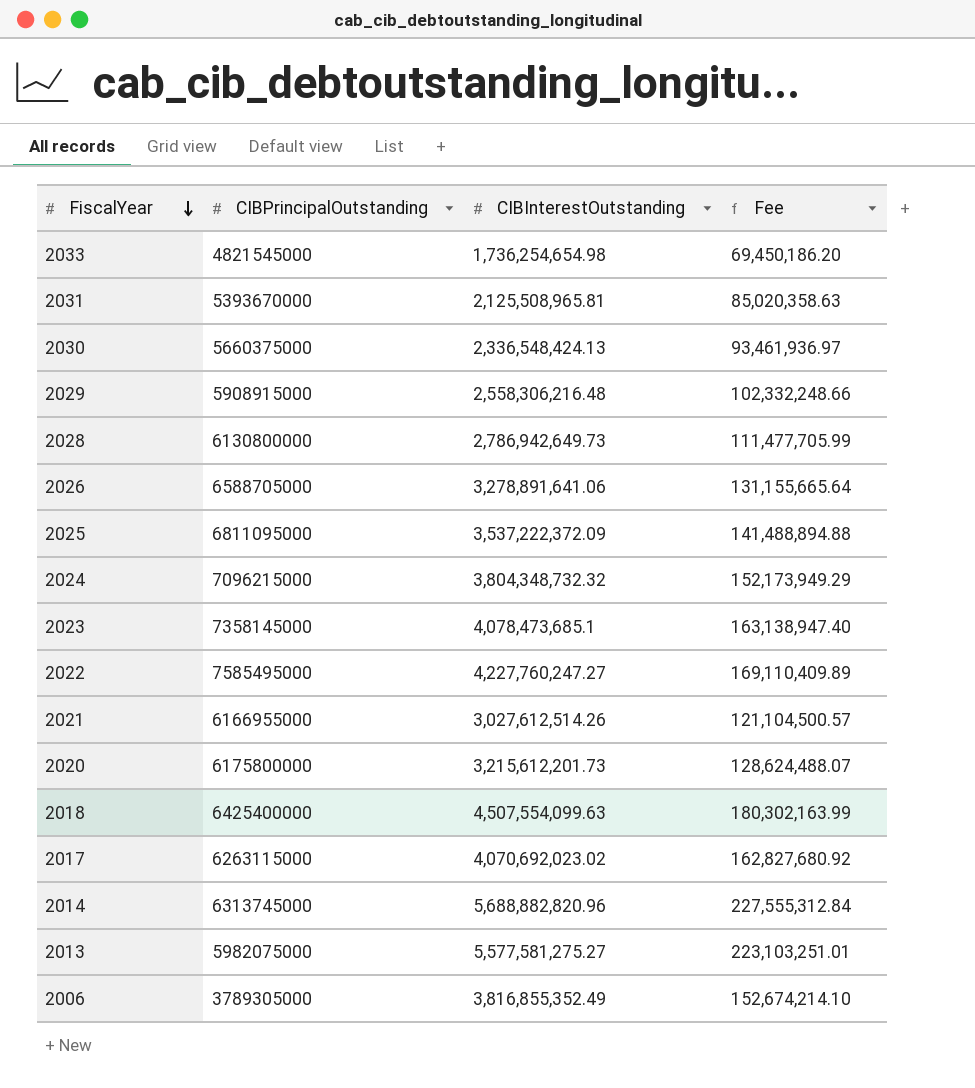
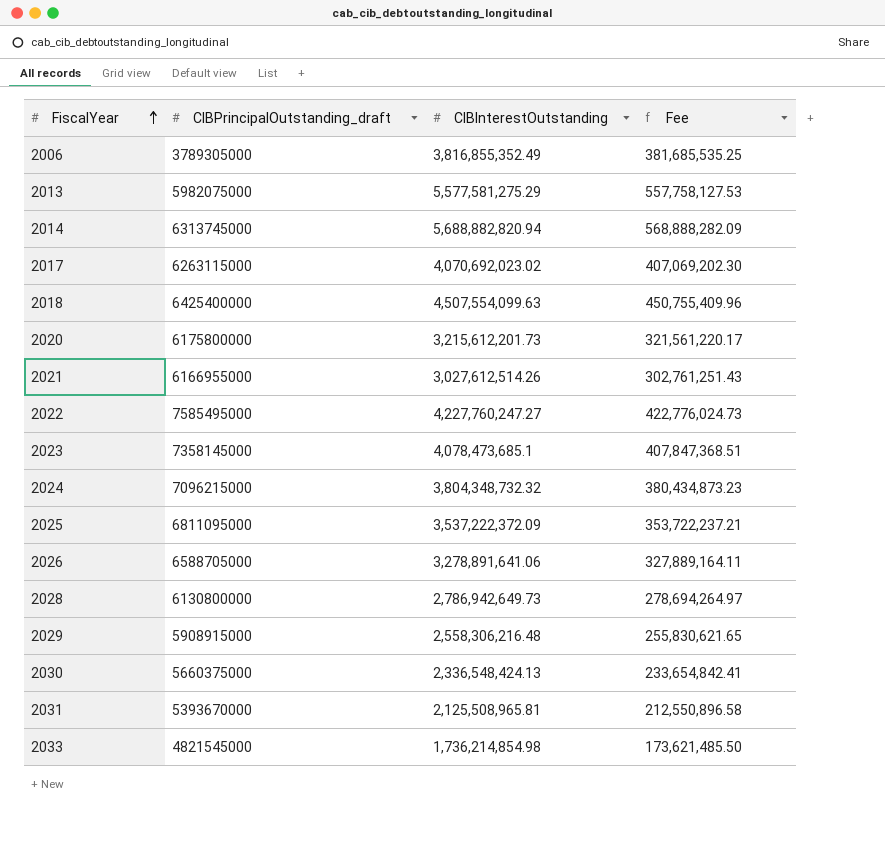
row order: FiscalYear descending -> FiscalYear ascending
column name: CIBPrincipalOutstanding -> CIBPrincipalOutstanding_draft
column Fee | formula: [CIBInterestOutstanding] * 0.04 -> [CIBInterestOutstanding] * 0.1
2013 | CIBInterestOutstanding: 5,577,581,275.27 -> 5,577,581,275.29
2014 | CIBInterestOutstanding: 5,688,882,820.96 -> 5,688,882,820.94
2033 | CIBInterestOutstanding: 1,736,254,654.98 -> 1,736,214,854.98

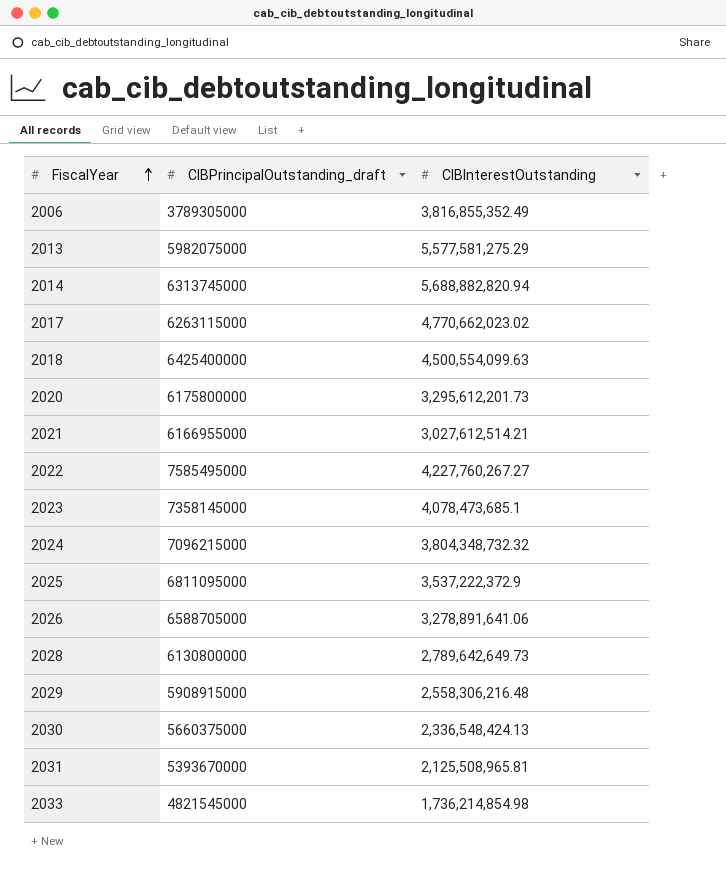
column Fee | formula: [CIBInterestOutstanding] * 0.1 -> none
2017 | CIBInterestOutstanding: 4,070,692,023.02 -> 4,770,662,023.02
2018 | CIBInterestOutstanding: 4,507,554,099.63 -> 4,500,554,099.63
2020 | CIBInterestOutstanding: 3,215,612,201.73 -> 3,295,612,201.73
2021 | CIBInterestOutstanding: 3,027,612,514.26 -> 3,027,612,514.21
2022 | CIBInterestOutstanding: 4,227,760,247.27 -> 4,227,760,267.27
2025 | CIBInterestOutstanding: 3,537,222,372.09 -> 3,537,222,372.9
2028 | CIBInterestOutstanding: 2,786,942,649.73 -> 2,789,642,649.73

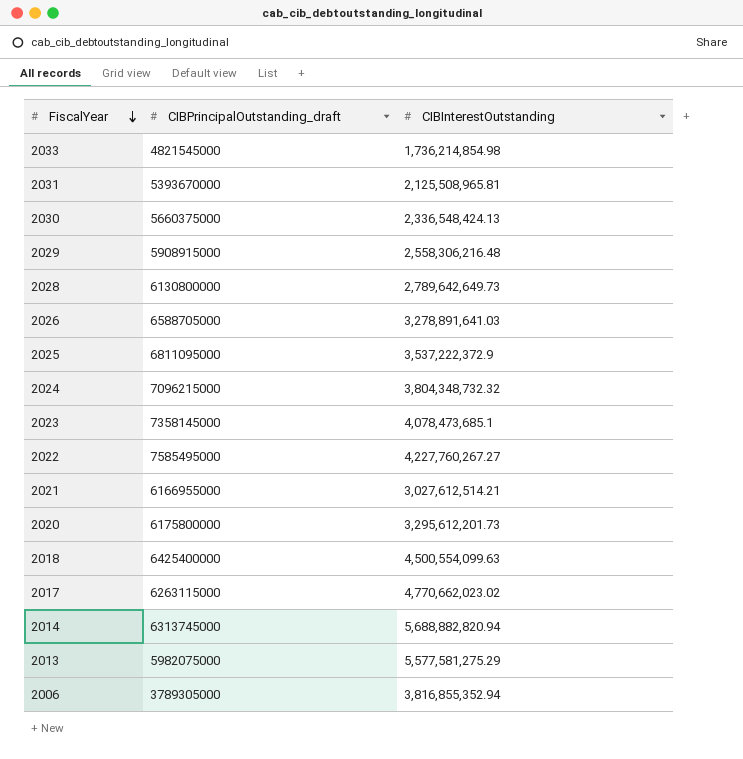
row order: FiscalYear ascending -> FiscalYear descending
2026 | CIBInterestOutstanding: 3,278,891,641.06 -> 3,278,891,641.03
2006 | CIBInterestOutstanding: 3,816,855,352.49 -> 3,816,855,352.94

